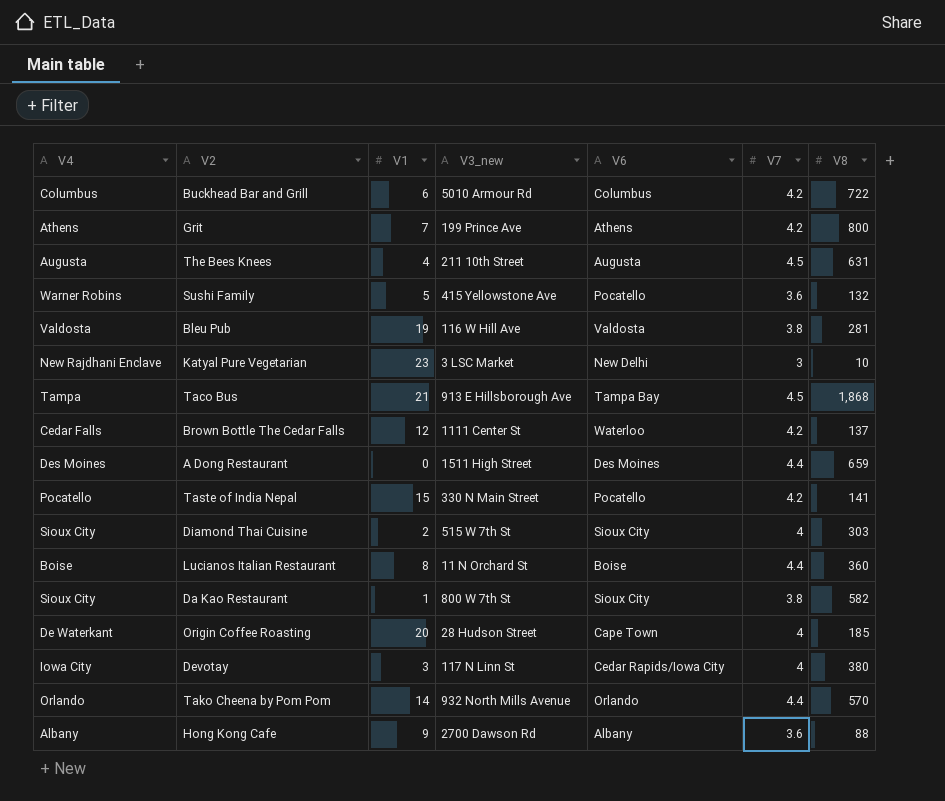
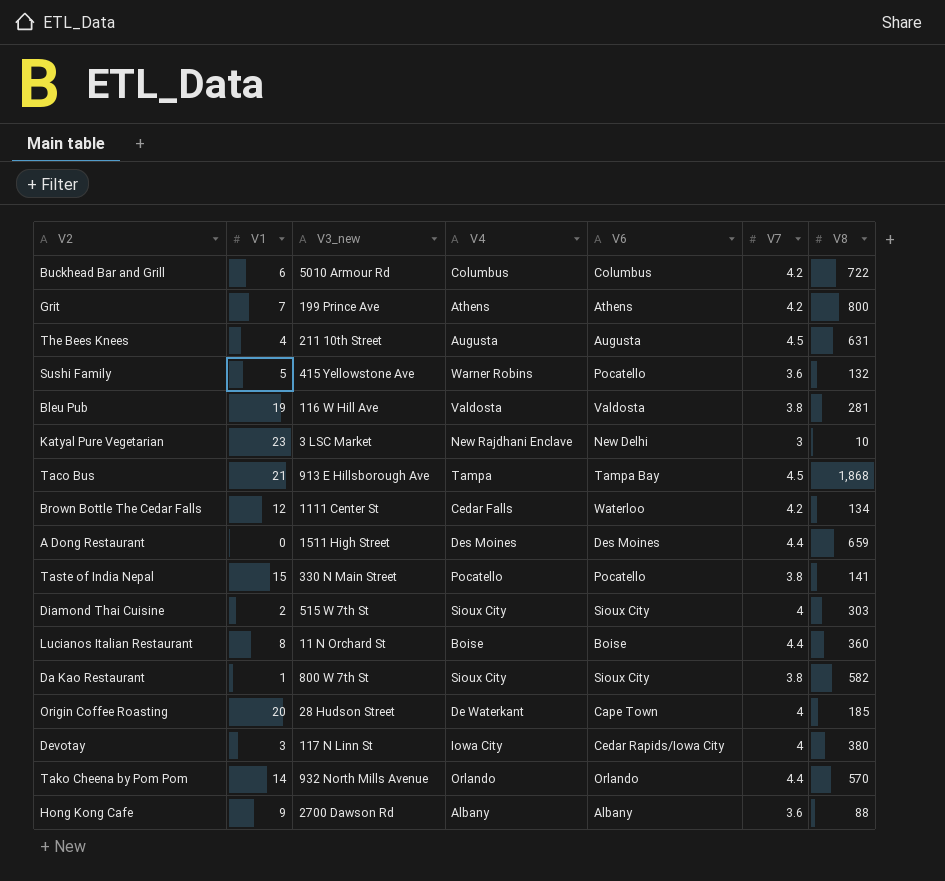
column V4 | position: 1 -> 4
Brown Bottle The Cedar Falls | V8: 137 -> 134
Taste of India Nepal | V7: 4.2 -> 3.8

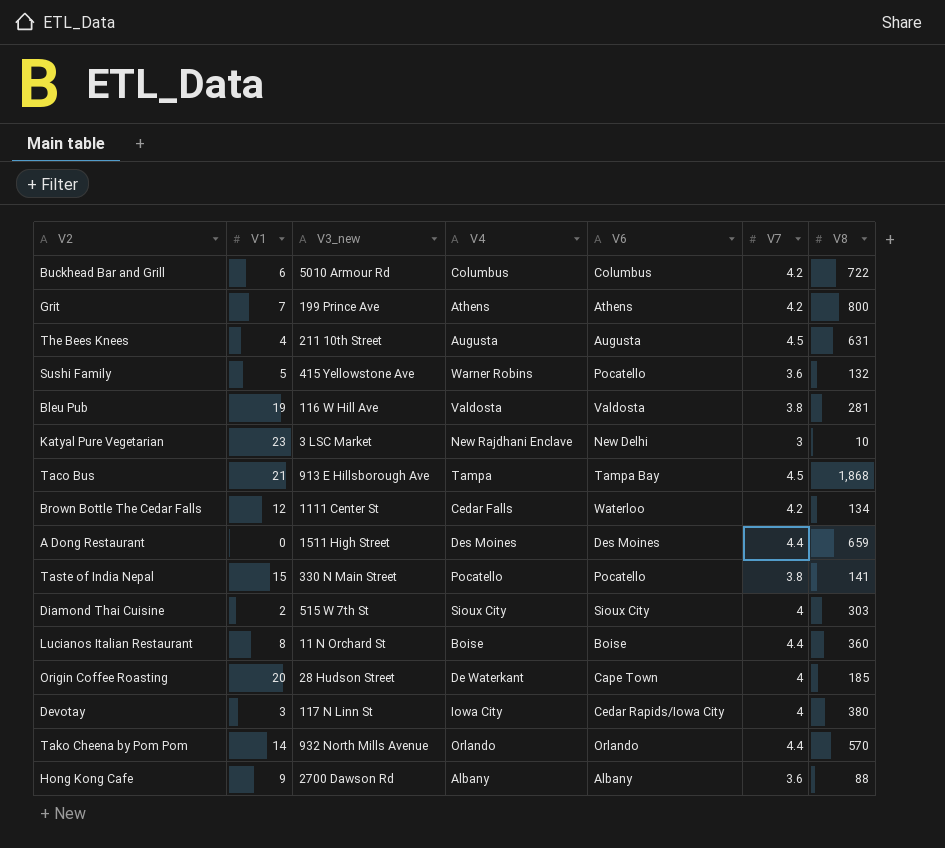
row Da Kao Restaurant: 1 | 800 W 7th St | Sioux City | Sioux City | 3.8 | 582 -> none

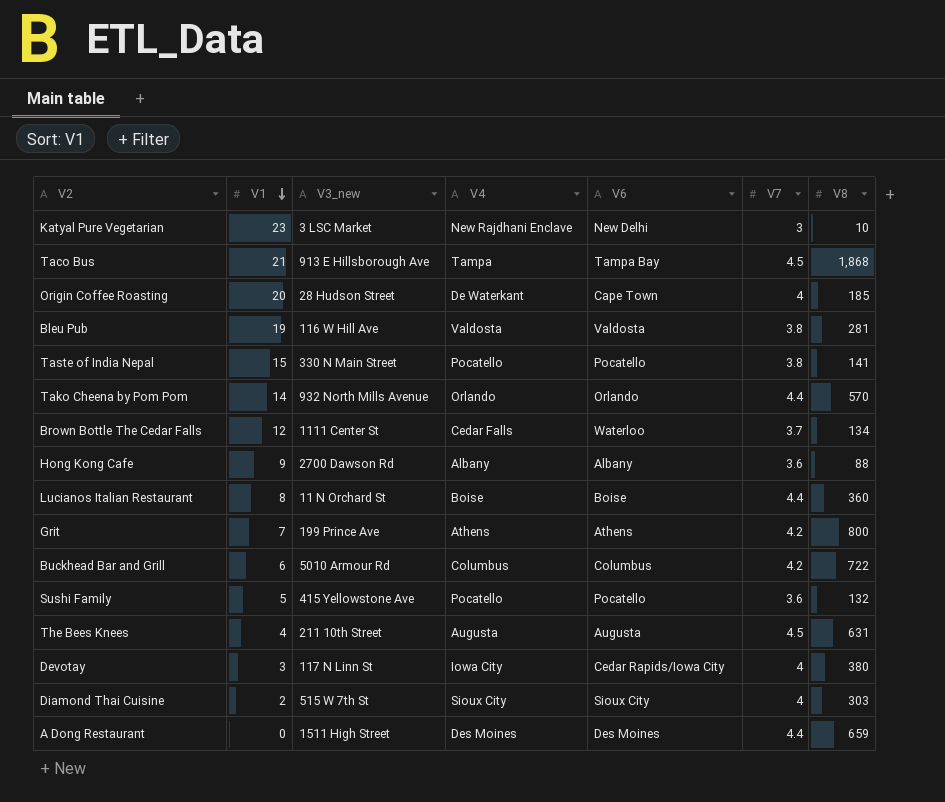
row order: none -> V1 descending
Brown Bottle The Cedar Falls | V7: 4.2 -> 3.7
Sushi Family | V4: Warner Robins -> Pocatello

